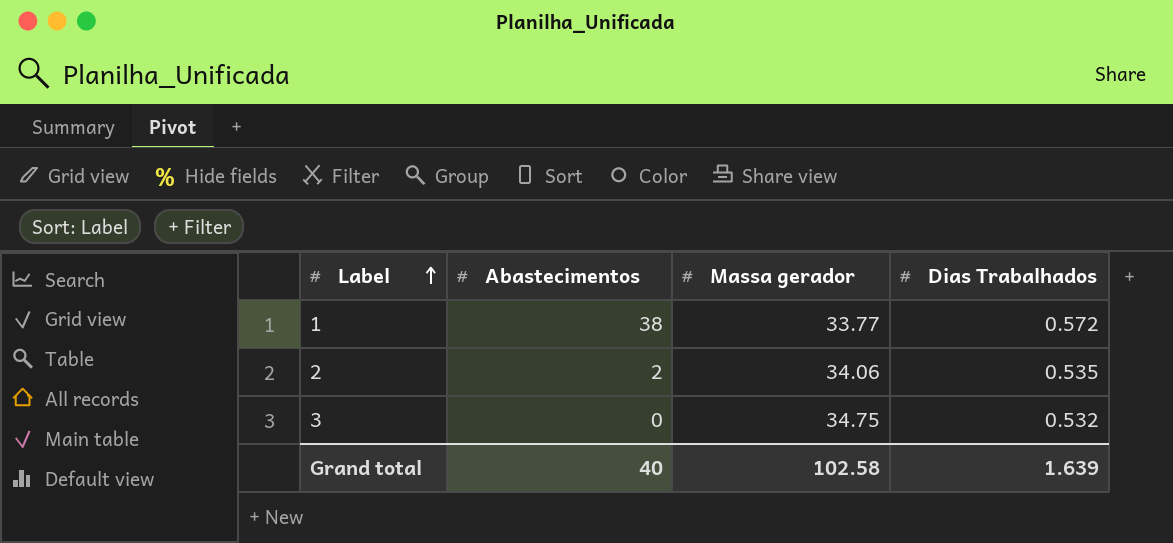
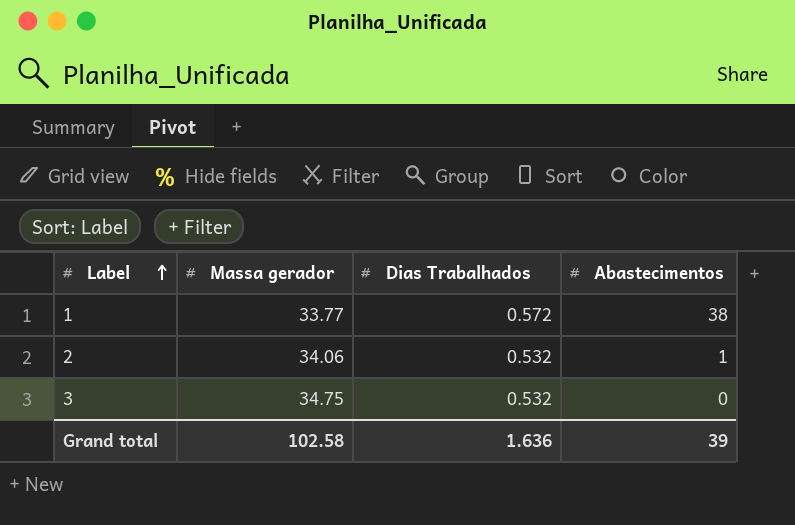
column Abastecimentos | position: 2 -> 4
2 | Dias Trabalhados: 0.535 -> 0.532
2 | Abastecimentos: 2 -> 1
Grand total | Dias Trabalhados: 1.639 -> 1.636
Grand total | Abastecimentos: 40 -> 39

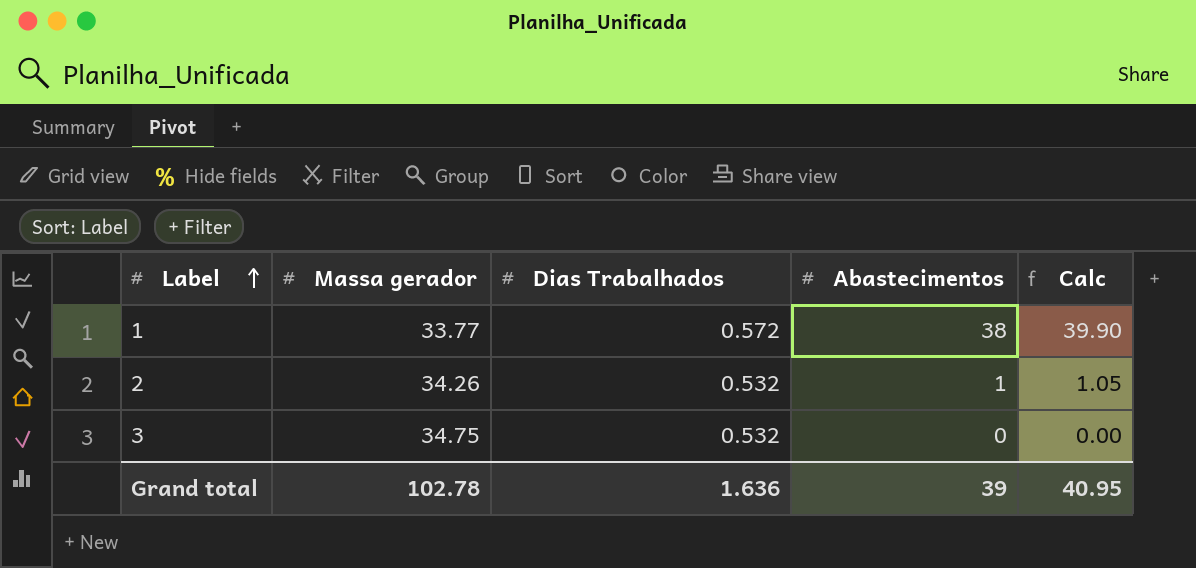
column Calc | formula: none -> [Abastecimentos] * 1.05
2 | Massa gerador: 34.06 -> 34.26
Grand total | Massa gerador: 102.58 -> 102.78

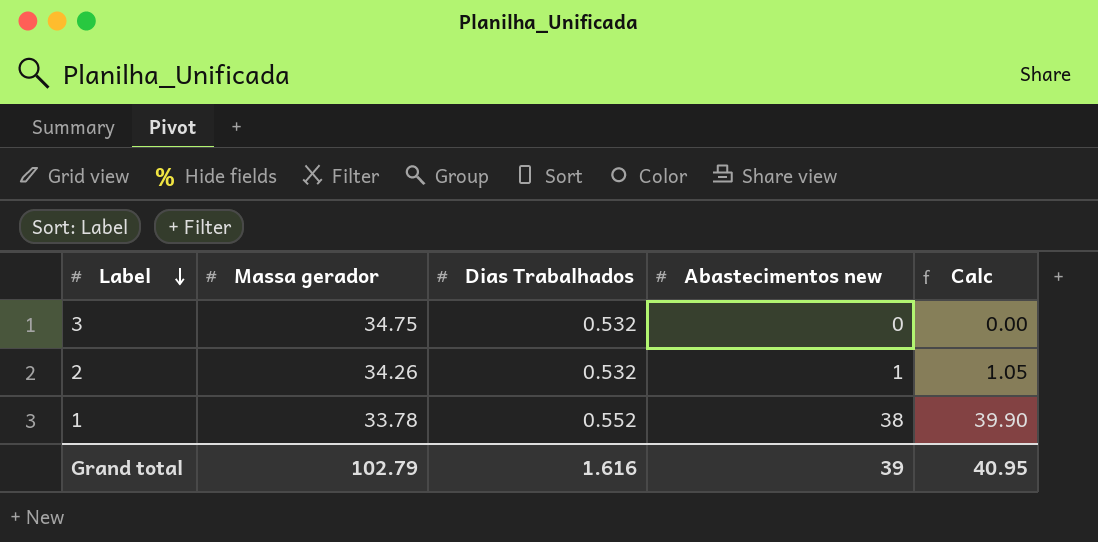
row order: Label ascending -> Label descending
column name: Abastecimentos -> Abastecimentos new
1 | Massa gerador: 33.77 -> 33.78
1 | Dias Trabalhados: 0.572 -> 0.552
Grand total | Massa gerador: 102.78 -> 102.79
Grand total | Dias Trabalhados: 1.636 -> 1.616

